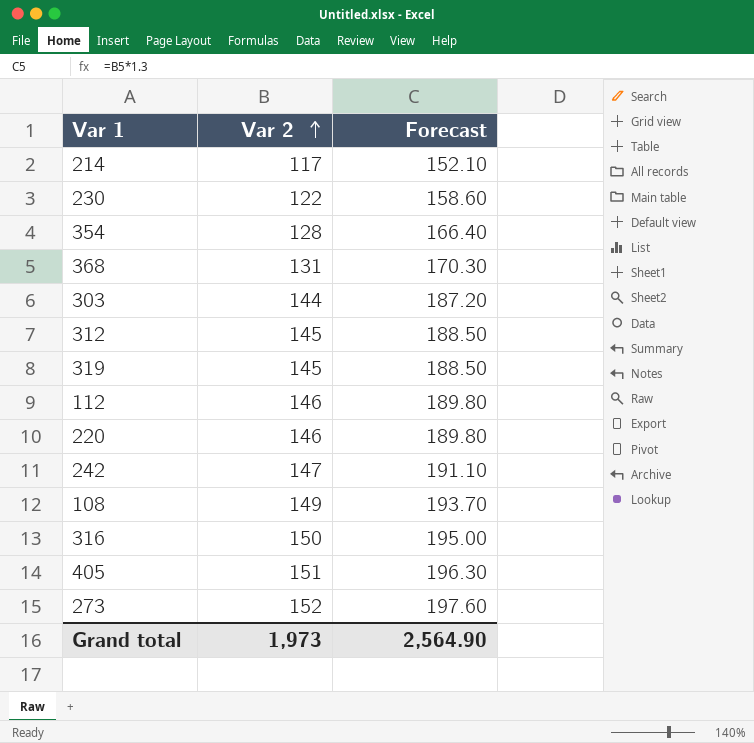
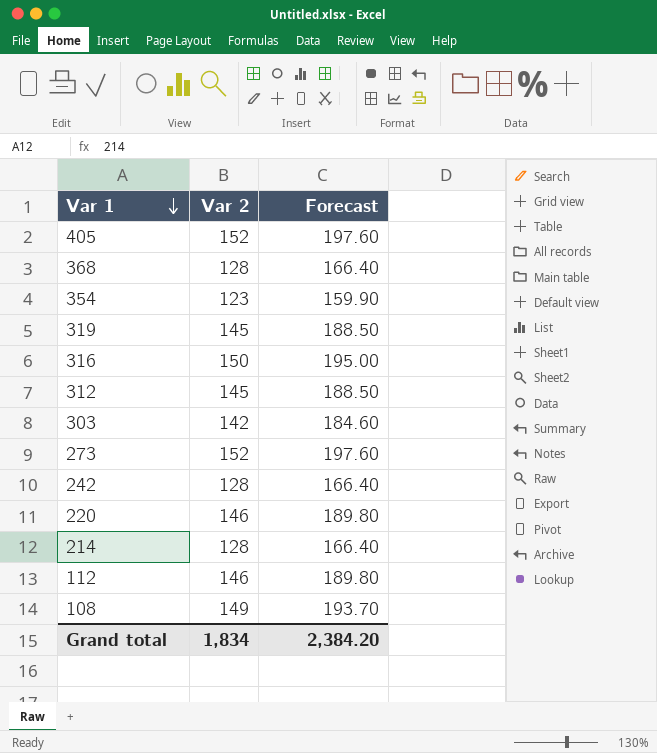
row order: Var 2 ascending -> Var 1 descending
row 230: 122 | 158.60 -> none
405 | Var 2: 151 -> 152
405 | Forecast: 196.30 -> 197.60
368 | Var 2: 131 -> 128
368 | Forecast: 170.30 -> 166.40
354 | Var 2: 128 -> 123
354 | Forecast: 166.40 -> 159.90
303 | Var 2: 144 -> 142
303 | Forecast: 187.20 -> 184.60
242 | Var 2: 147 -> 128
242 | Forecast: 191.10 -> 166.40
214 | Var 2: 117 -> 128
214 | Forecast: 152.10 -> 166.40
Grand total | Var 2: 1,973 -> 1,834
Grand total | Forecast: 2,564.90 -> 2,384.20

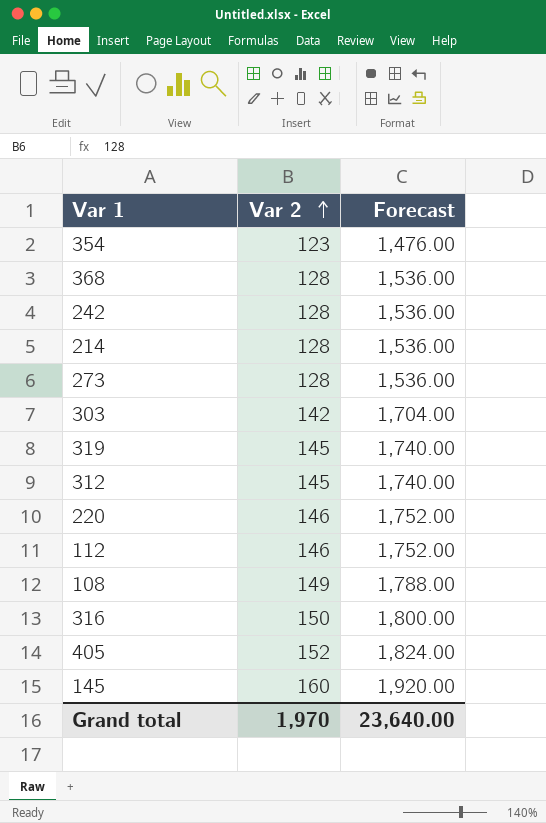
row order: Var 1 descending -> Var 2 ascending
column Forecast | formula: [Var 2] * 1.3 -> [Var 2] * 12
273 | Var 2: 152 -> 128
row 145: none -> 160 | 1,920.00
Grand total | Var 2: 1,834 -> 1,970
Grand total | Forecast: 2,384.20 -> 23,640.00

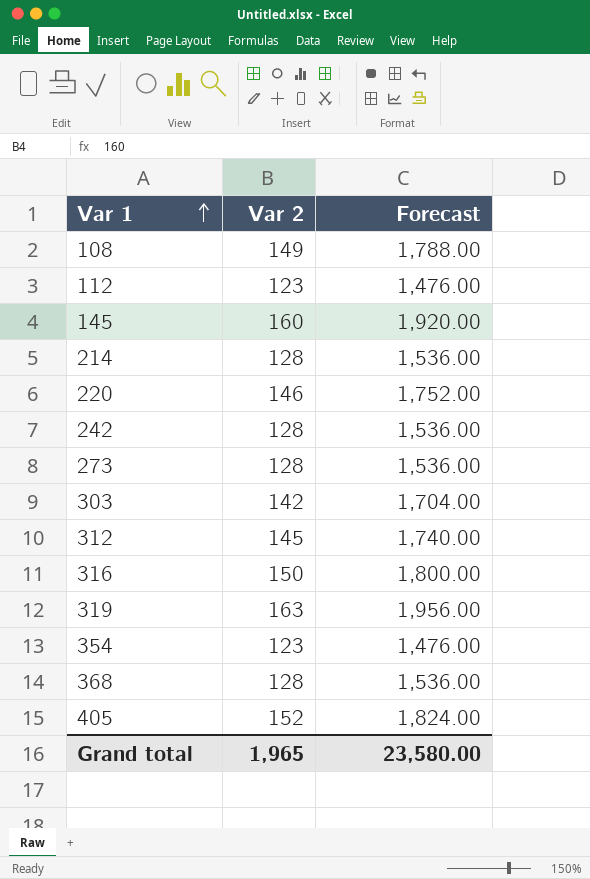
row order: Var 2 ascending -> Var 1 ascending
112 | Var 2: 146 -> 123
112 | Forecast: 1,752.00 -> 1,476.00
319 | Var 2: 145 -> 163
319 | Forecast: 1,740.00 -> 1,956.00
Grand total | Var 2: 1,970 -> 1,965
Grand total | Forecast: 23,640.00 -> 23,580.00

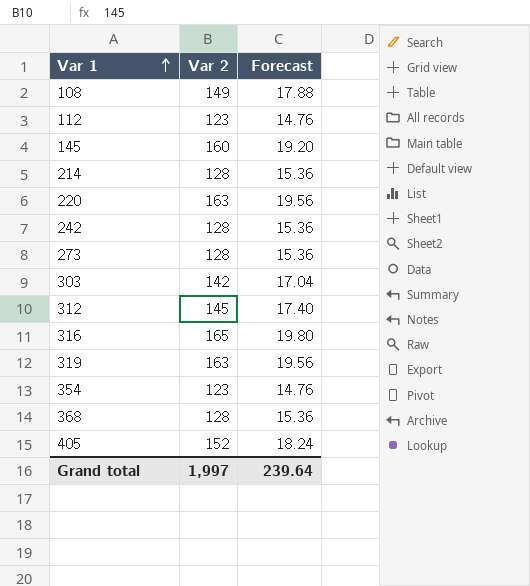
column Forecast | formula: [Var 2] * 12 -> [Var 2] * 0.12
220 | Var 2: 146 -> 163
316 | Var 2: 150 -> 165
Grand total | Var 2: 1,965 -> 1,997
Grand total | Forecast: 23,580.00 -> 239.64

